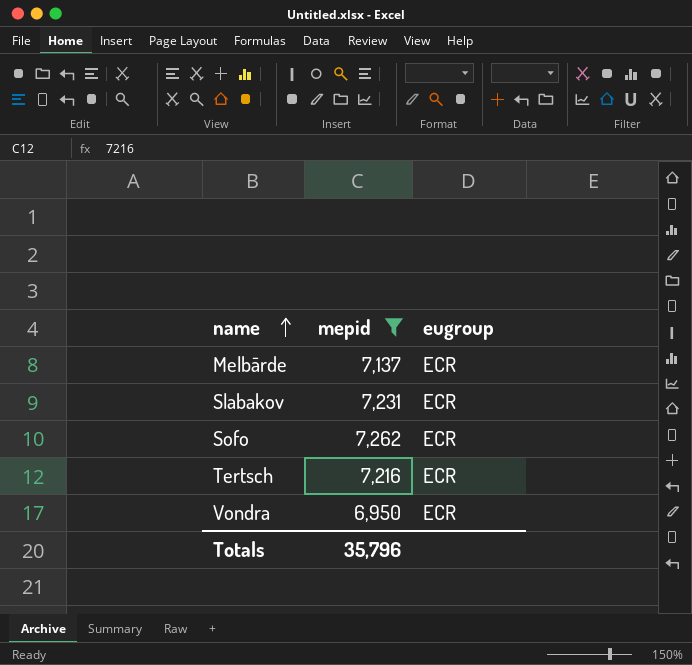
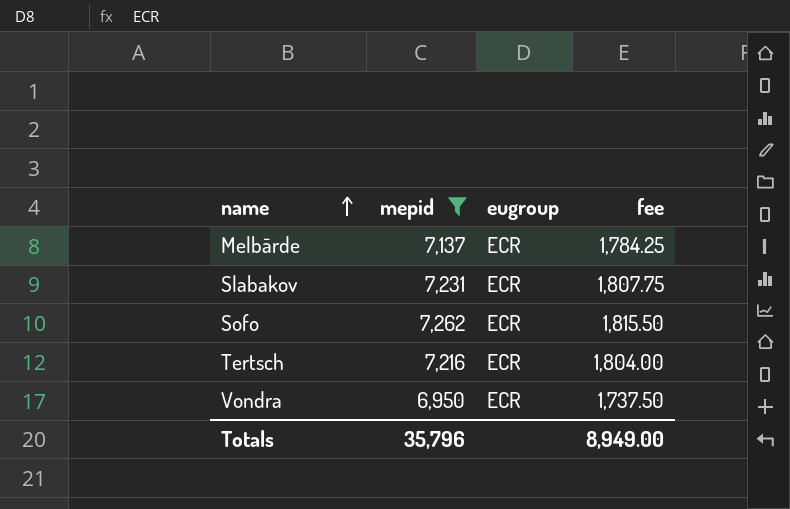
column fee | formula: none -> [mepid] * 0.25

